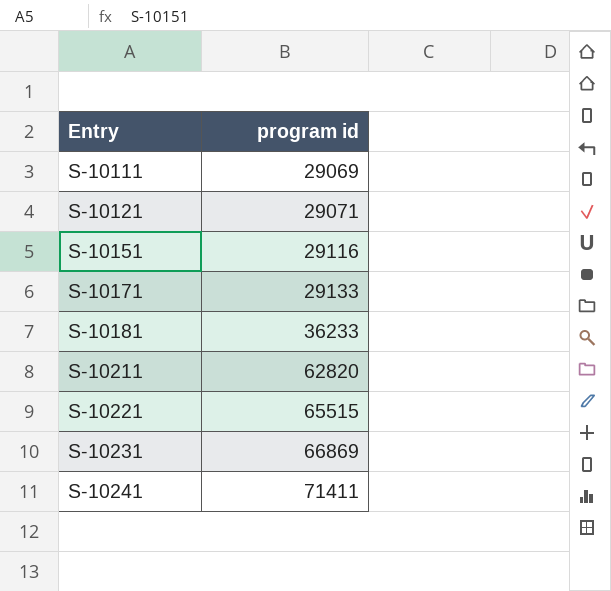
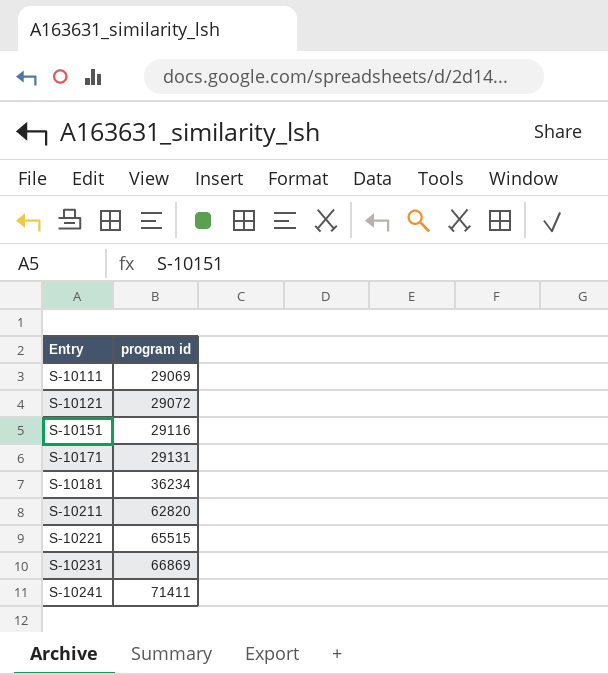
S-10121 | program id: 29071 -> 29072
S-10171 | program id: 29133 -> 29131
S-10181 | program id: 36233 -> 36234

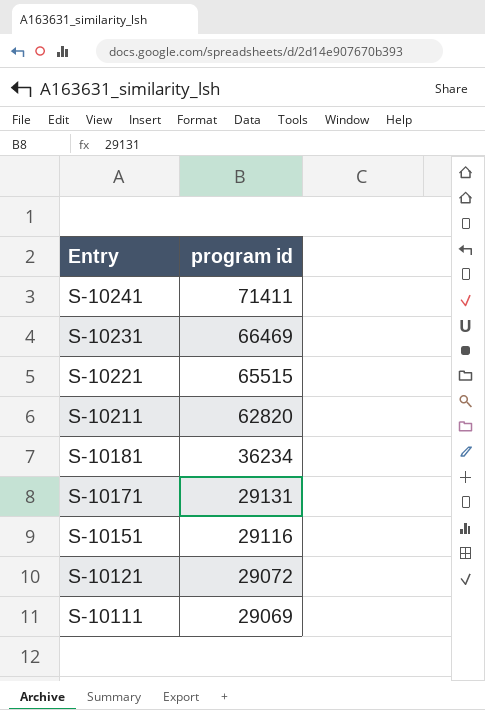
row order: Entry ascending -> Entry descending
S-10231 | program id: 66869 -> 66469

